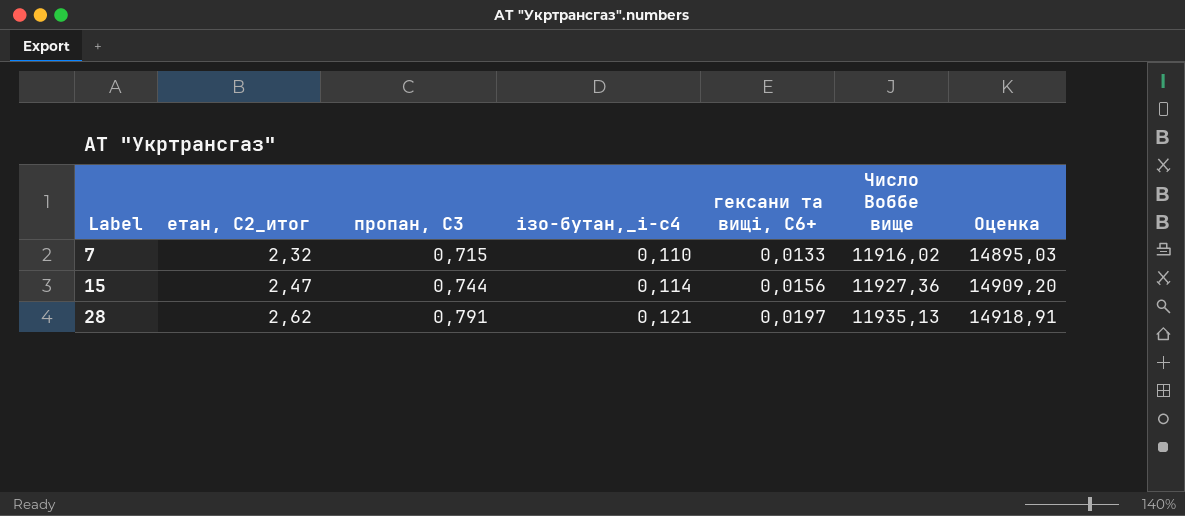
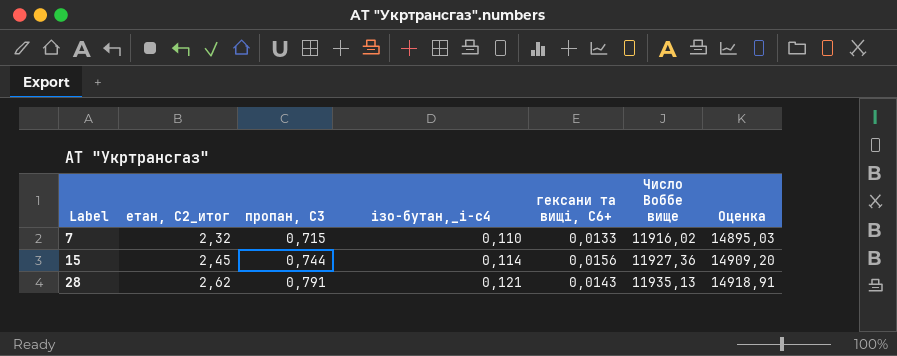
15 | етан, С2_итог: 2,47 -> 2,45
28 | гексани та вищі, С6+: 0,0197 -> 0,0143

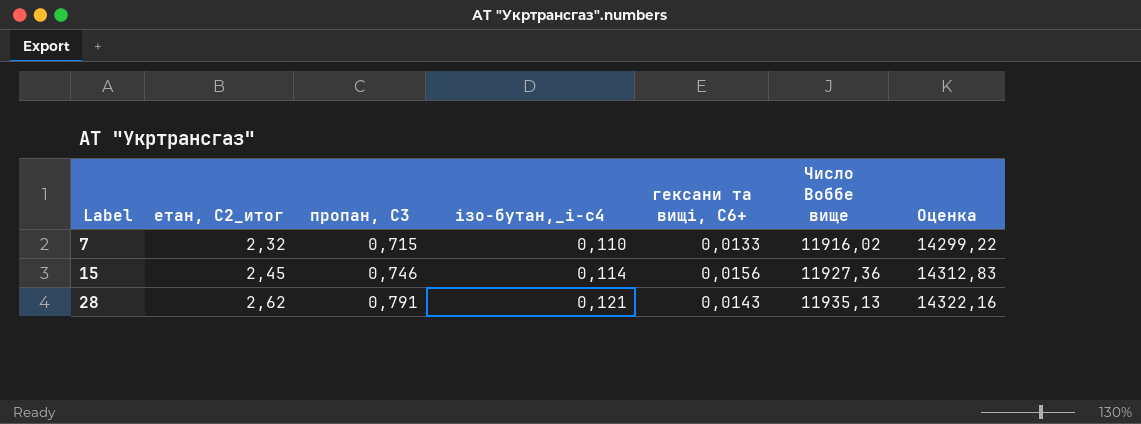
column Оценка | formula: [Число Воббе вище] * 1,25 -> [Число Воббе вище] * 1,2
15 | пропан, С3: 0,744 -> 0,746

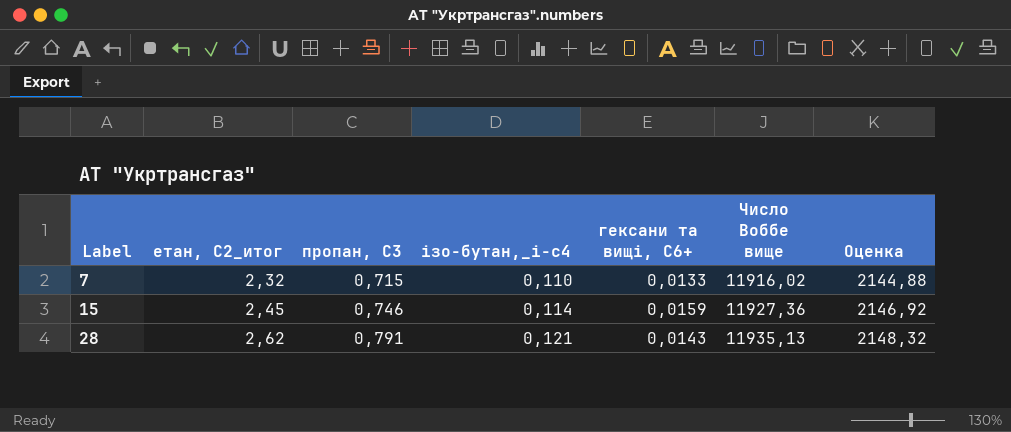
column Оценка | formula: [Число Воббе вище] * 1,2 -> [Число Воббе вище] * 0,18
15 | гексани та вищі, С6+: 0,0156 -> 0,0159

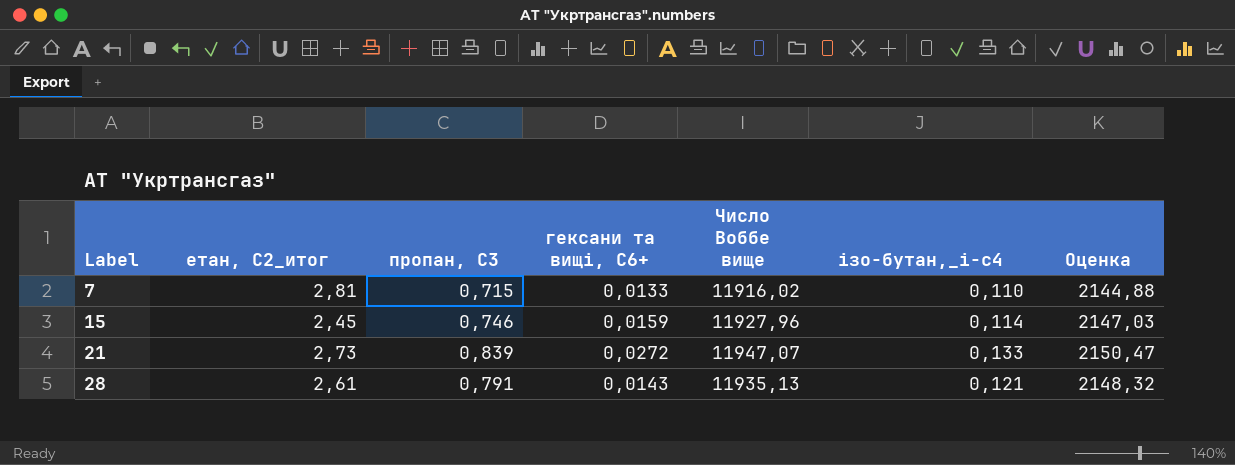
column ізо-бутан,_і-с4 | position: 4 -> 6
7 | етан, С2_итог: 2,32 -> 2,81
15 | Число Воббе вище: 11927,36 -> 11927,96
15 | Оценка: 2146,92 -> 2147,03
row 21: none -> 2,73 | 0,839 | 0,0272 | 11947,07 | 0,133 | 2150,47
28 | етан, С2_итог: 2,62 -> 2,61

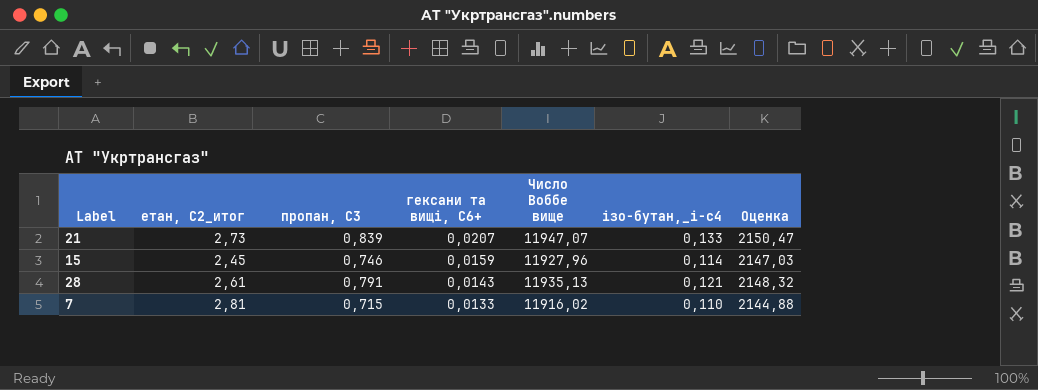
row order: Label ascending -> гексани та вищі, С6+ descending
21 | гексани та вищі, С6+: 0,0272 -> 0,0207

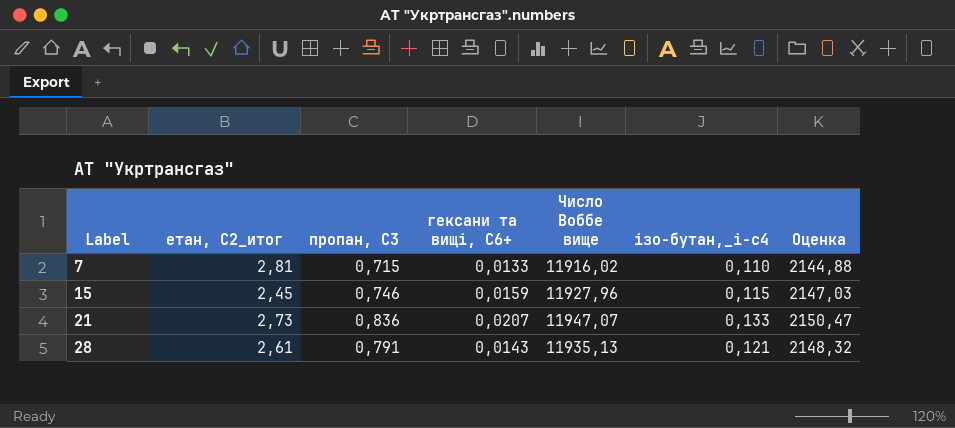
row order: гексани та вищі, С6+ descending -> Label ascending
15 | ізо-бутан,_і-с4: 0,114 -> 0,115
21 | пропан, С3: 0,839 -> 0,836

